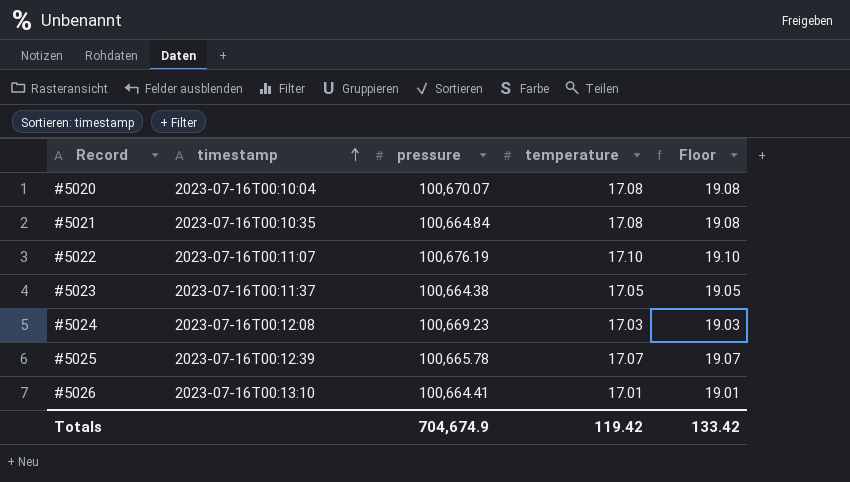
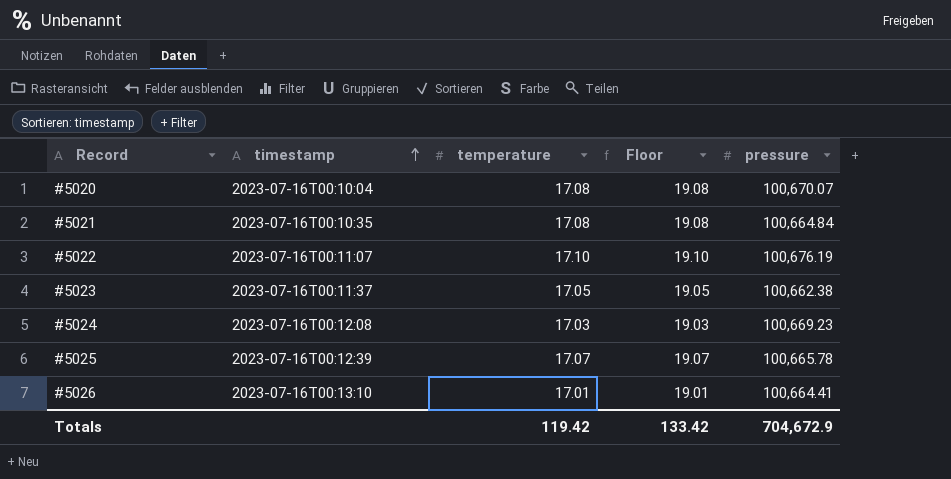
column pressure | position: 3 -> 5
#5023 | pressure: 100,664.38 -> 100,662.38
Totals | pressure: 704,674.9 -> 704,672.9

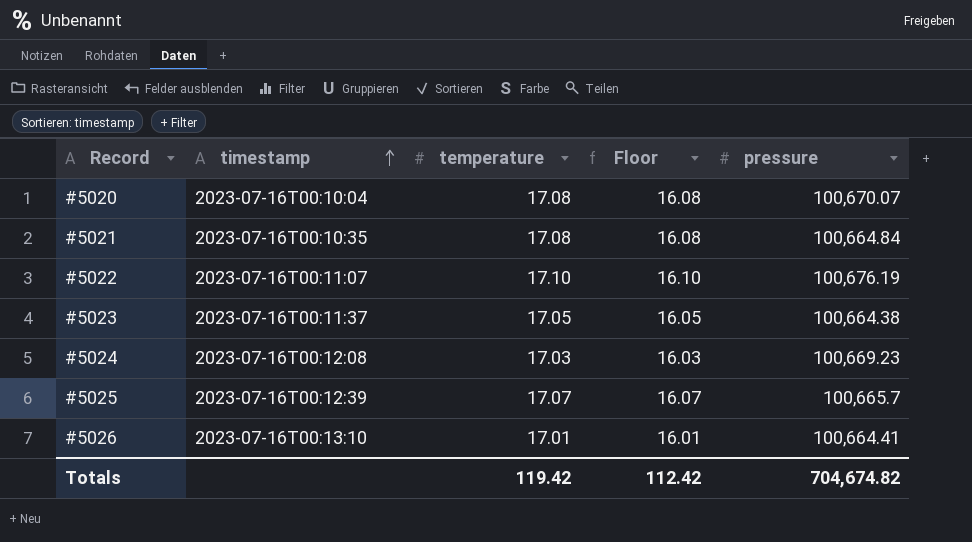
column Floor | formula: [temperature] + 2 -> [temperature] - 1
#5023 | pressure: 100,662.38 -> 100,664.38
#5025 | pressure: 100,665.78 -> 100,665.7
Totals | Floor: 133.42 -> 112.42
Totals | pressure: 704,672.9 -> 704,674.82

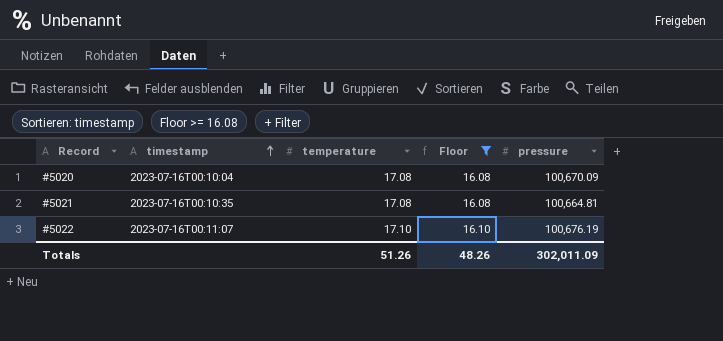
filter: none -> Floor >= 16.08
#5020 | pressure: 100,670.07 -> 100,670.09
#5021 | pressure: 100,664.84 -> 100,664.81
Totals | temperature: 119.42 -> 51.26
Totals | Floor: 112.42 -> 48.26
Totals | pressure: 704,674.82 -> 302,011.09

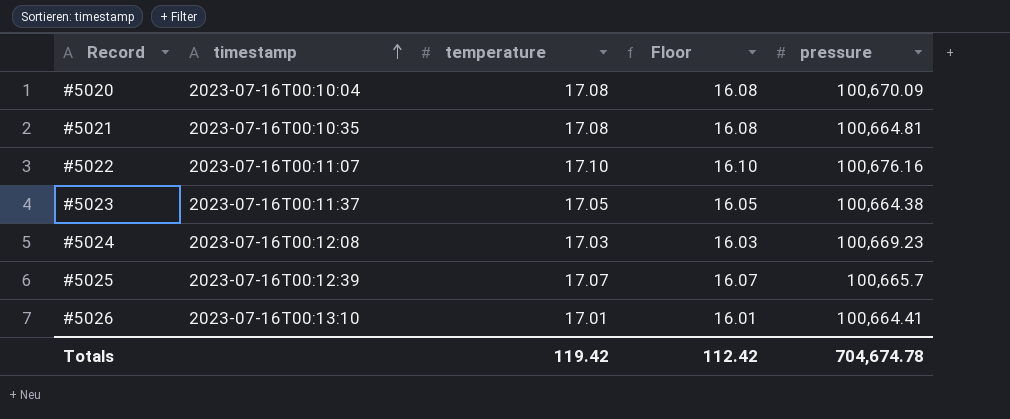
filter: Floor >= 16.08 -> none
#5022 | pressure: 100,676.19 -> 100,676.16
Totals | temperature: 51.26 -> 119.42
Totals | Floor: 48.26 -> 112.42
Totals | pressure: 302,011.09 -> 704,674.78

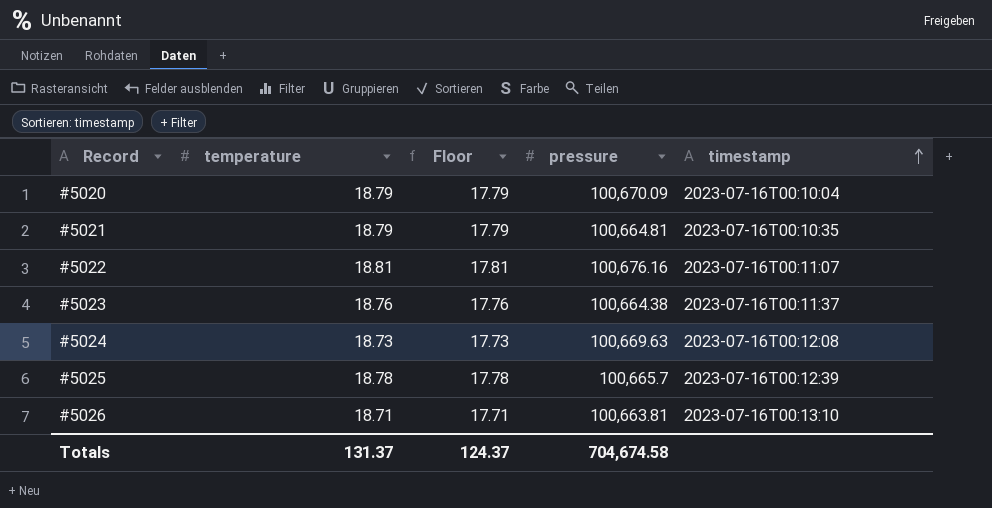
column timestamp | position: 2 -> 5
#5020 | temperature: 17.08 -> 18.79
#5020 | Floor: 16.08 -> 17.79
#5021 | temperature: 17.08 -> 18.79
#5021 | Floor: 16.08 -> 17.79
#5022 | temperature: 17.10 -> 18.81
#5022 | Floor: 16.10 -> 17.81
#5023 | temperature: 17.05 -> 18.76
#5023 | Floor: 16.05 -> 17.76
#5024 | temperature: 17.03 -> 18.73
#5024 | Floor: 16.03 -> 17.73
#5024 | pressure: 100,669.23 -> 100,669.63
#5025 | temperature: 17.07 -> 18.78
#5025 | Floor: 16.07 -> 17.78
#5026 | temperature: 17.01 -> 18.71
#5026 | Floor: 16.01 -> 17.71
#5026 | pressure: 100,664.41 -> 100,663.81
Totals | temperature: 119.42 -> 131.37
Totals | Floor: 112.42 -> 124.37
Totals | pressure: 704,674.78 -> 704,674.58

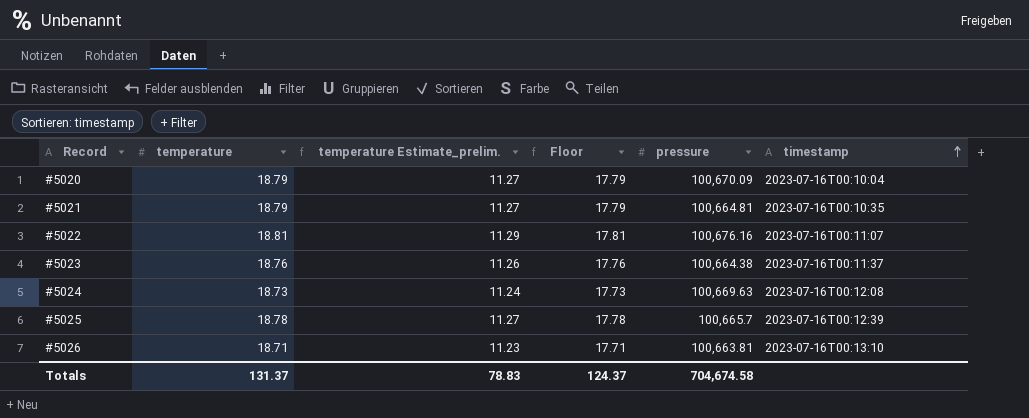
column temperature Estimate_prelim. | formula: none -> [temperature] * 0.6

